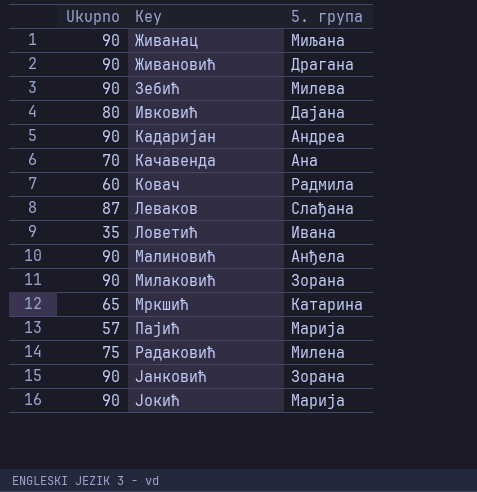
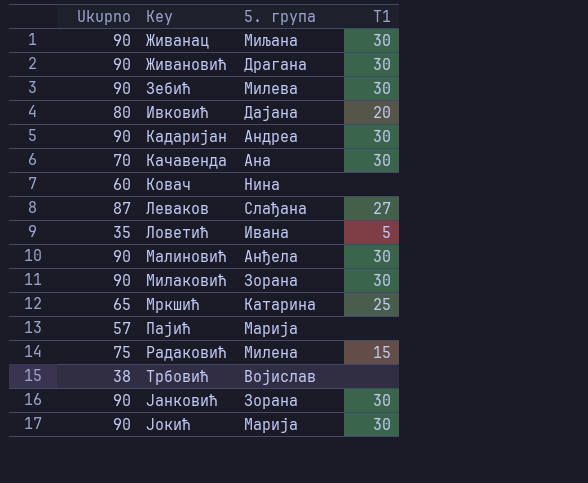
column T1 | position: none -> 4
Ковач | 5. група: Радмила -> Нина
row Трбовић: none -> 38 | Војислав | none

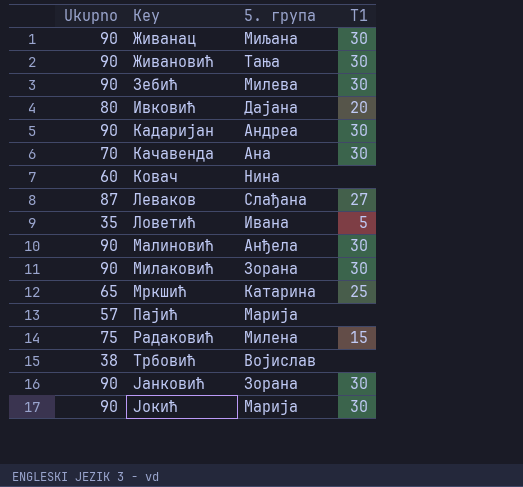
Живановић | 5. група: Драгана -> Тања

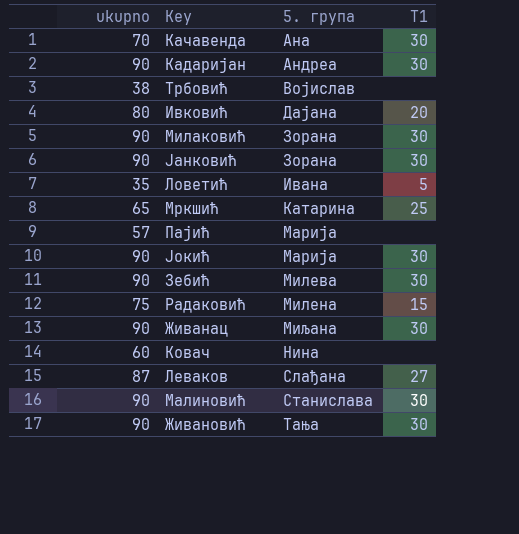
row order: Key ascending -> 5. група ascending
column name: Ukupno -> ukupno
Малиновић | 5. група: Анђела -> Станислава

